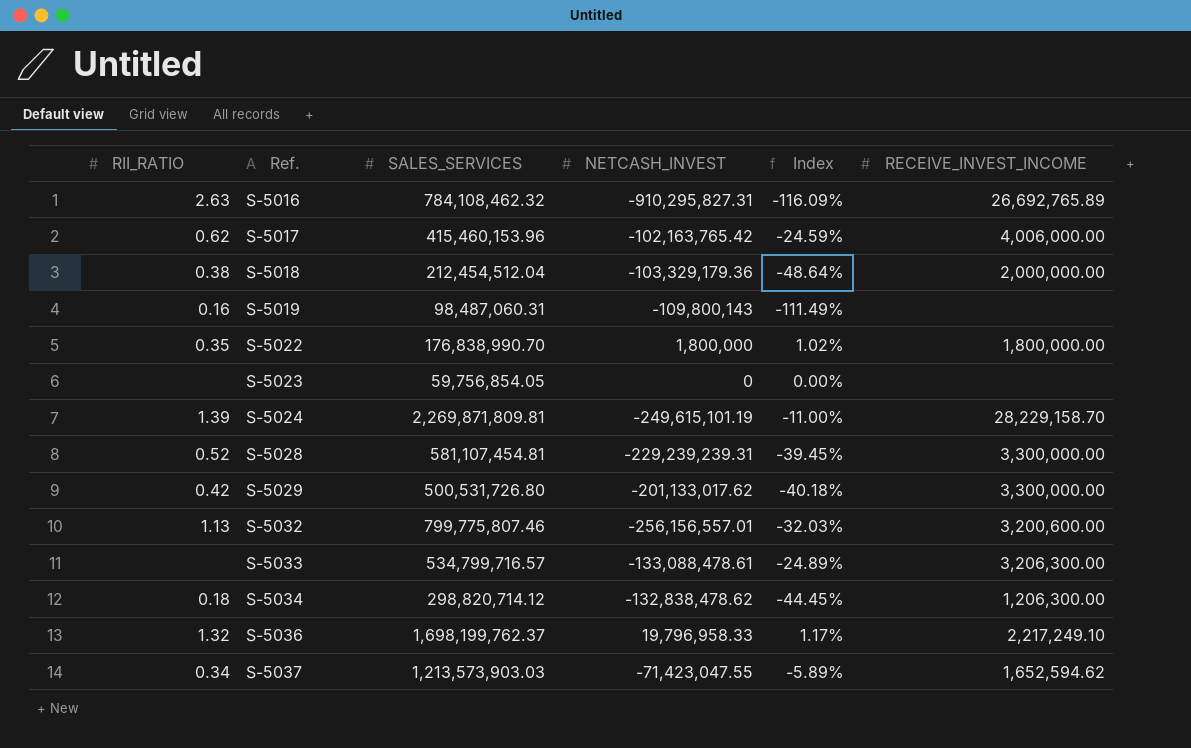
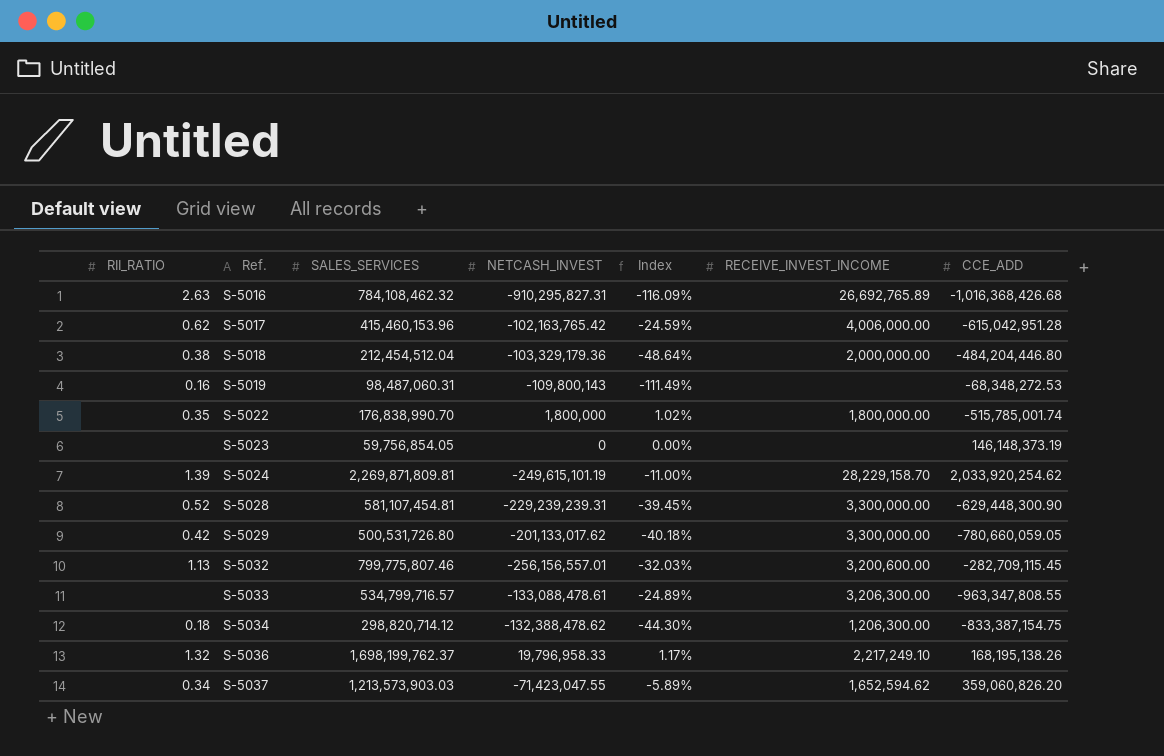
column CCE_ADD | position: none -> 7
S-5034 | NETCASH_INVEST: -132,838,478.62 -> -132,388,478.62
S-5034 | Index: -44.45% -> -44.30%

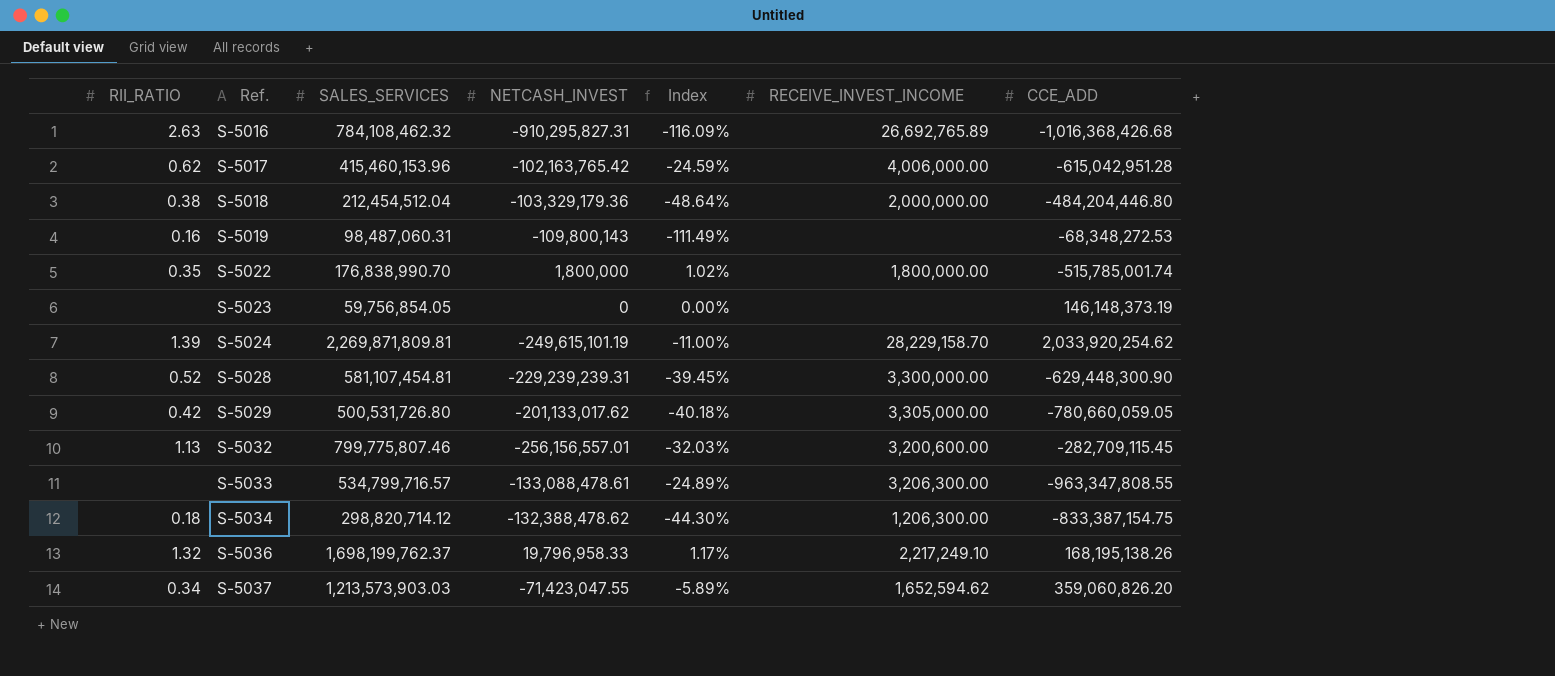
S-5029 | RECEIVE_INVEST_INCOME: 3,300,000.00 -> 3,305,000.00

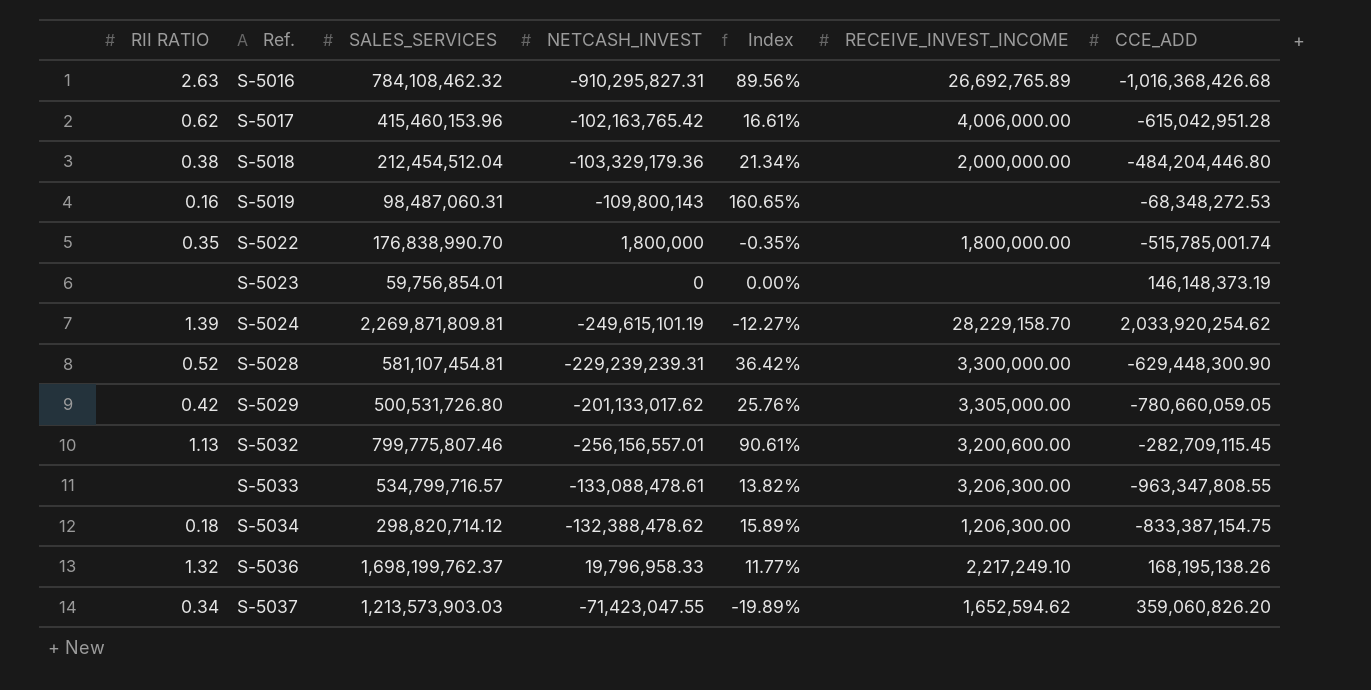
column name: RII_RATIO -> RII RATIO
column Index | formula: [NETCASH_INVEST] / [SALES_SERVICES] -> [NETCASH_INVEST] / [CCE_ADD]
S-5023 | SALES_SERVICES: 59,756,854.05 -> 59,756,854.01

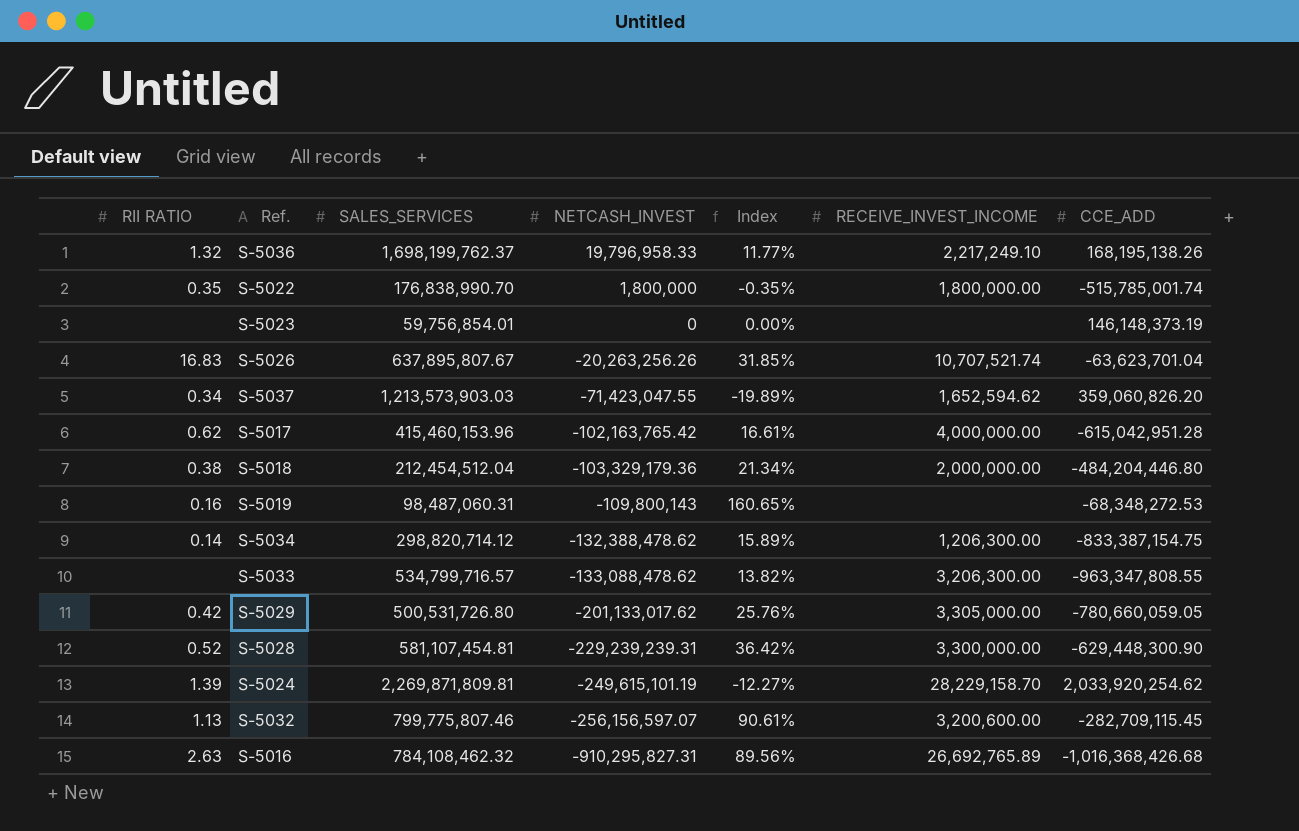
row order: Ref. ascending -> NETCASH_INVEST descending
row S-5026: none -> 16.83 | 637,895,807.67 | -20,263,256.26 | 31.85% | 10,707,521.74 | -63,623,701.04
S-5017 | RECEIVE_INVEST_INCOME: 4,006,000.00 -> 4,000,000.00
S-5034 | RII RATIO: 0.18 -> 0.14
S-5033 | NETCASH_INVEST: -133,088,478.61 -> -133,088,478.62
S-5032 | NETCASH_INVEST: -256,156,557.01 -> -256,156,597.07

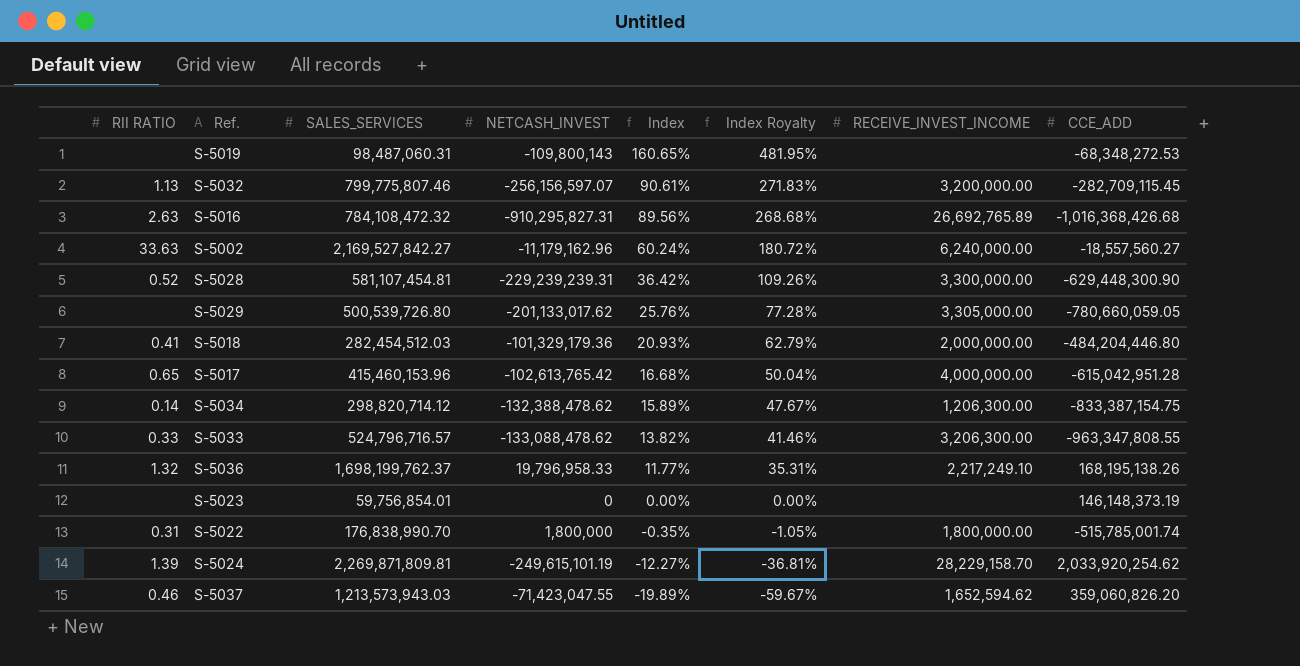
row order: NETCASH_INVEST descending -> Index descending
column Index Royalty | formula: none -> [Index] * 3
row S-5026: 16.83 | 637,895,807.67 | -20,263,256.26 | 31.85% | 10,707,521.74 | -63,623,701.04 -> none
S-5019 | RII RATIO: 0.16 -> none
S-5032 | RECEIVE_INVEST_INCOME: 3,200,600.00 -> 3,200,000.00
S-5016 | SALES_SERVICES: 784,108,462.32 -> 784,108,472.32
row S-5002: none -> 33.63 | 2,169,527,842.27 | -11,179,162.96 | 60.24% | 180.72% | 6,240,000.00 | -18,557,560.27
S-5029 | RII RATIO: 0.42 -> none
S-5029 | SALES_SERVICES: 500,531,726.80 -> 500,539,726.80
S-5018 | RII RATIO: 0.38 -> 0.41
S-5018 | SALES_SERVICES: 212,454,512.04 -> 282,454,512.03
S-5018 | NETCASH_INVEST: -103,329,179.36 -> -101,329,179.36
S-5018 | Index: 21.34% -> 20.93%
S-5017 | RII RATIO: 0.62 -> 0.65
S-5017 | NETCASH_INVEST: -102,163,765.42 -> -102,613,765.42
S-5017 | Index: 16.61% -> 16.68%
S-5033 | RII RATIO: none -> 0.33
S-5033 | SALES_SERVICES: 534,799,716.57 -> 524,796,716.57
S-5022 | RII RATIO: 0.35 -> 0.31
S-5037 | RII RATIO: 0.34 -> 0.46
S-5037 | SALES_SERVICES: 1,213,573,903.03 -> 1,213,573,943.03

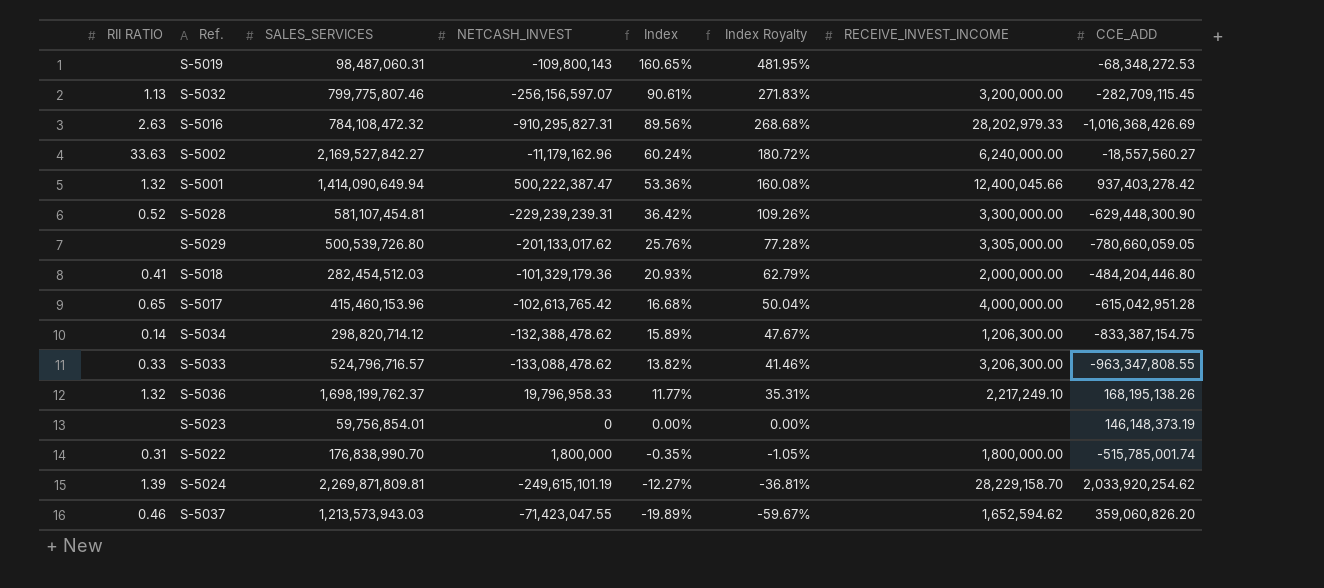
S-5016 | RECEIVE_INVEST_INCOME: 26,692,765.89 -> 28,202,979.33
S-5016 | CCE_ADD: -1,016,368,426.68 -> -1,016,368,426.69
row S-5001: none -> 1.32 | 1,414,090,649.94 | 500,222,387.47 | 53.36% | 160.08% | 12,400,045.66 | 937,403,278.42

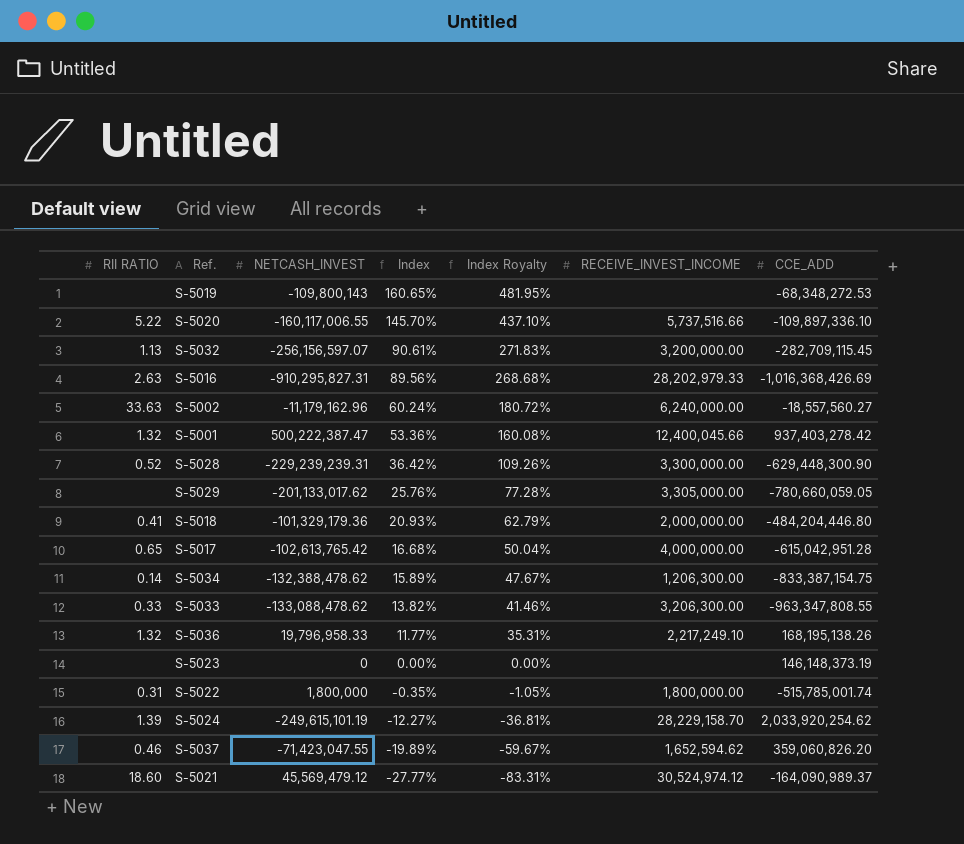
column SALES_SERVICES | position: 3 -> none
row S-5020: none -> 5.22 | -160,117,006.55 | 145.70% | 437.10% | 5,737,516.66 | -109,897,336.10
row S-5021: none -> 18.60 | 45,569,479.12 | -27.77% | -83.31% | 30,524,974.12 | -164,090,989.37

